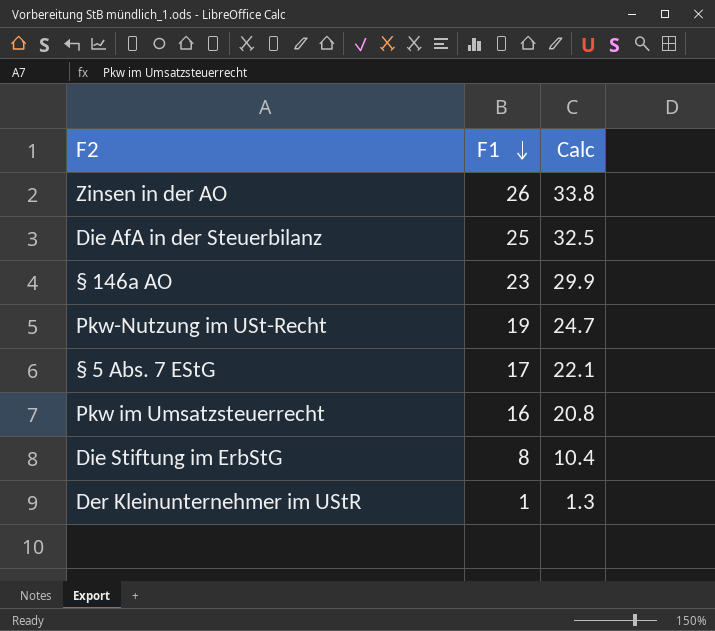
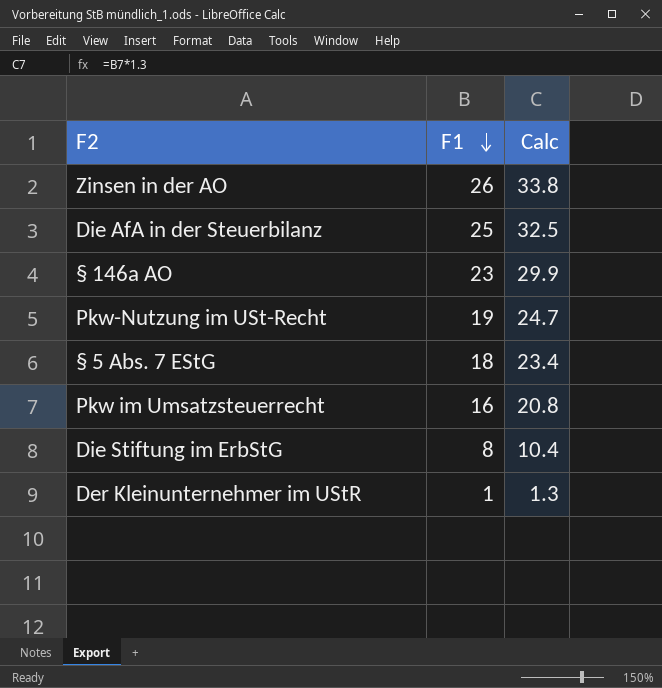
§ 5 Abs. 7 EStG | F1: 17 -> 18
§ 5 Abs. 7 EStG | Calc: 22.1 -> 23.4

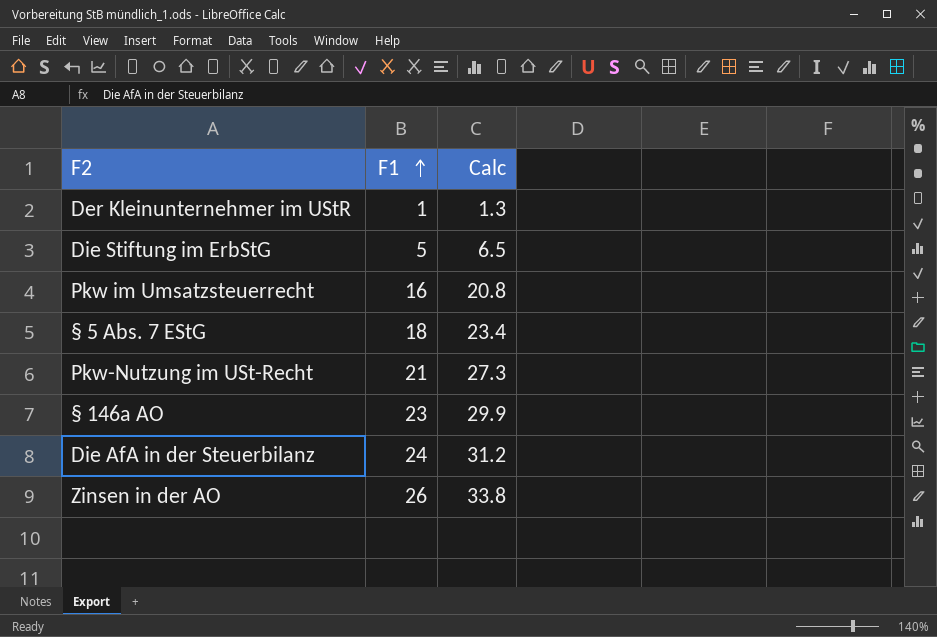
row order: F1 descending -> F1 ascending
Die Stiftung im ErbStG | F1: 8 -> 5
Die Stiftung im ErbStG | Calc: 10.4 -> 6.5
Pkw-Nutzung im USt-Recht | F1: 19 -> 21
Pkw-Nutzung im USt-Recht | Calc: 24.7 -> 27.3
Die AfA in der Steuerbilanz | F1: 25 -> 24
Die AfA in der Steuerbilanz | Calc: 32.5 -> 31.2

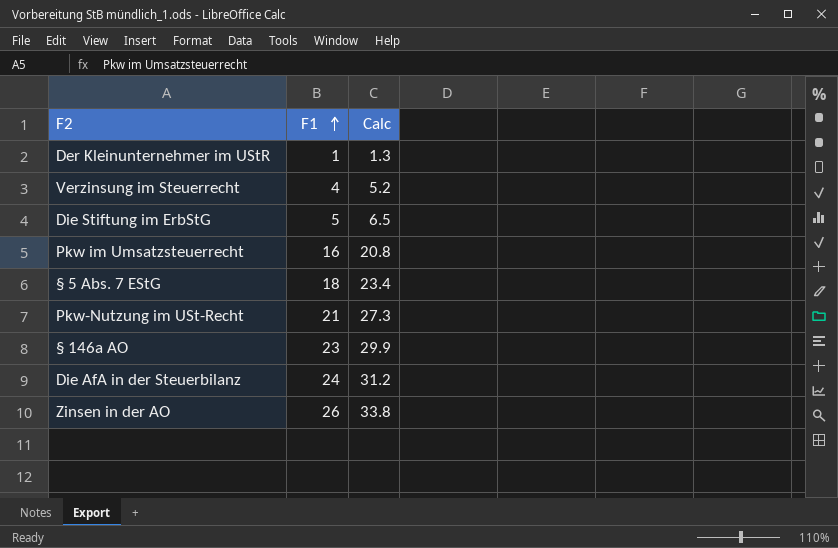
row Verzinsung im Steuerrecht: none -> 4 | 5.2

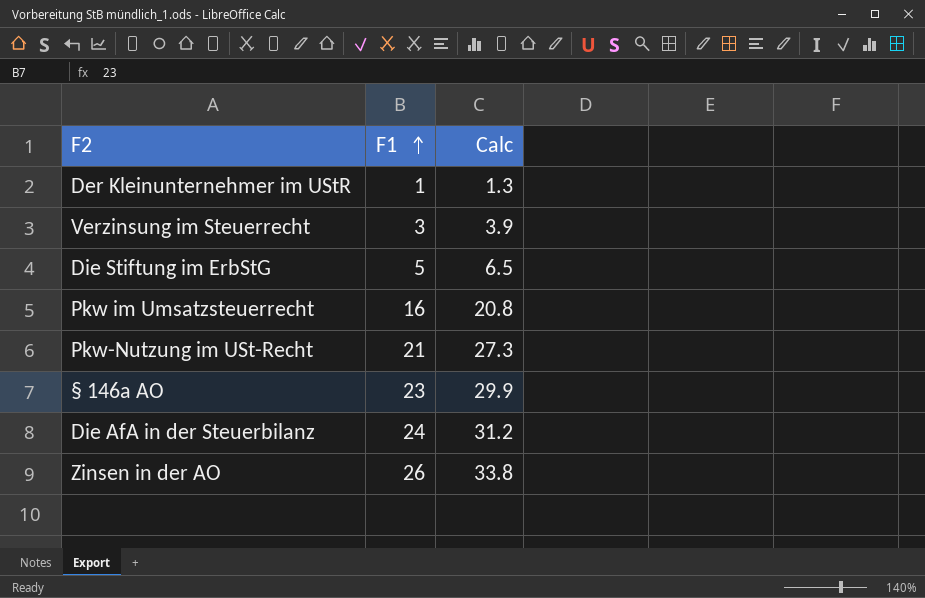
row § 5 Abs. 7 EStG: 18 | 23.4 -> none
Verzinsung im Steuerrecht | F1: 4 -> 3
Verzinsung im Steuerrecht | Calc: 5.2 -> 3.9

